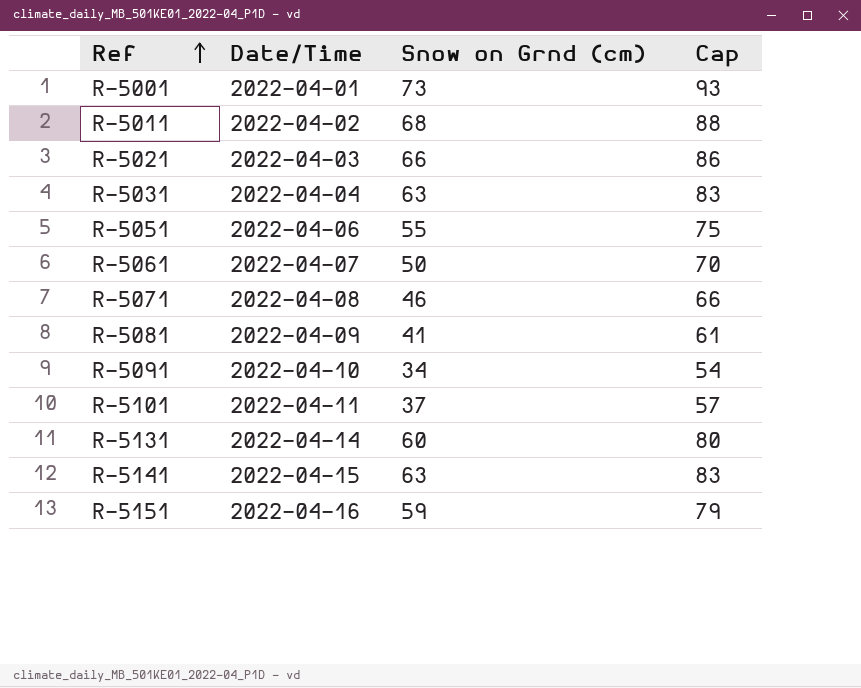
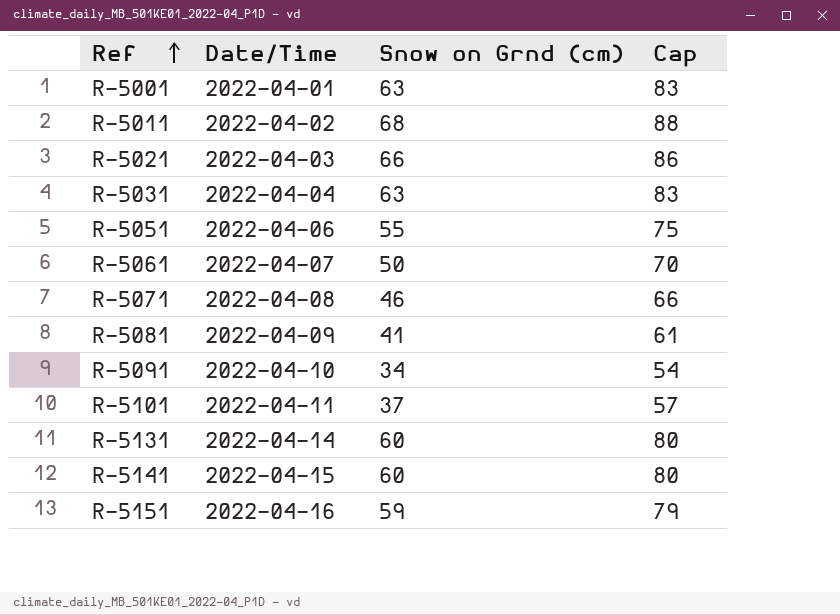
R-5001 | Snow on Grnd (cm): 73 -> 63
R-5001 | Cap: 93 -> 83
R-5141 | Snow on Grnd (cm): 63 -> 60
R-5141 | Cap: 83 -> 80

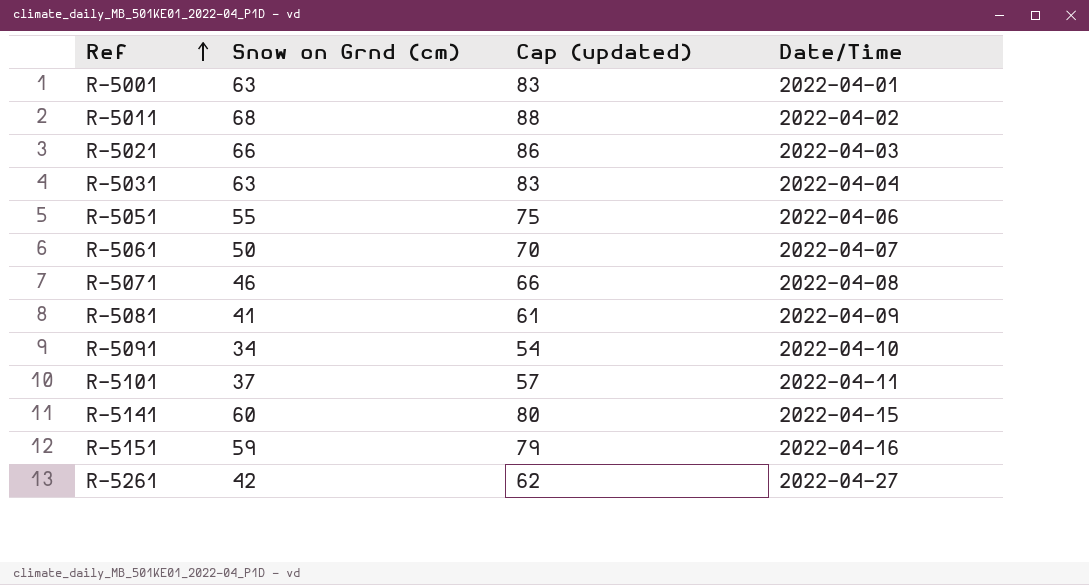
column name: Cap -> Cap (updated)
column Date/Time | position: 2 -> 4
row R-5131: 2022-04-14 | 60 | 80 -> none
row R-5261: none -> 42 | 62 | 2022-04-27

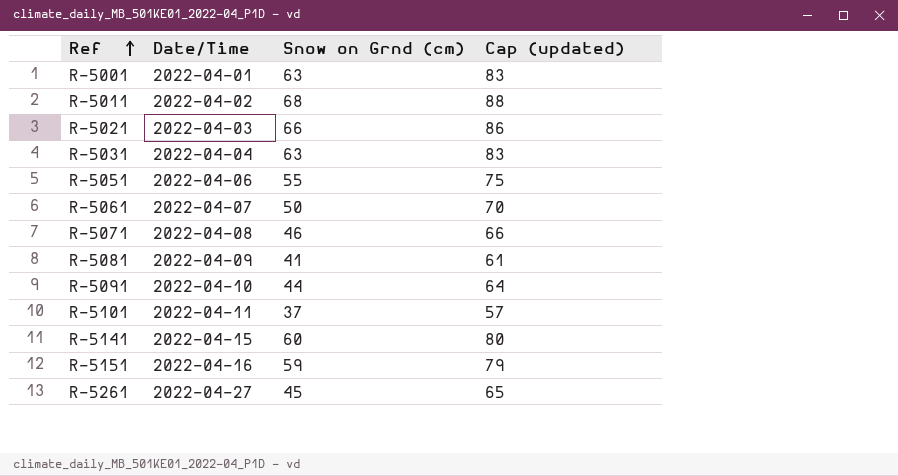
column Date/Time | position: 4 -> 2
R-5091 | Snow on Grnd (cm): 34 -> 44
R-5091 | Cap (updated): 54 -> 64
R-5261 | Snow on Grnd (cm): 42 -> 45
R-5261 | Cap (updated): 62 -> 65

